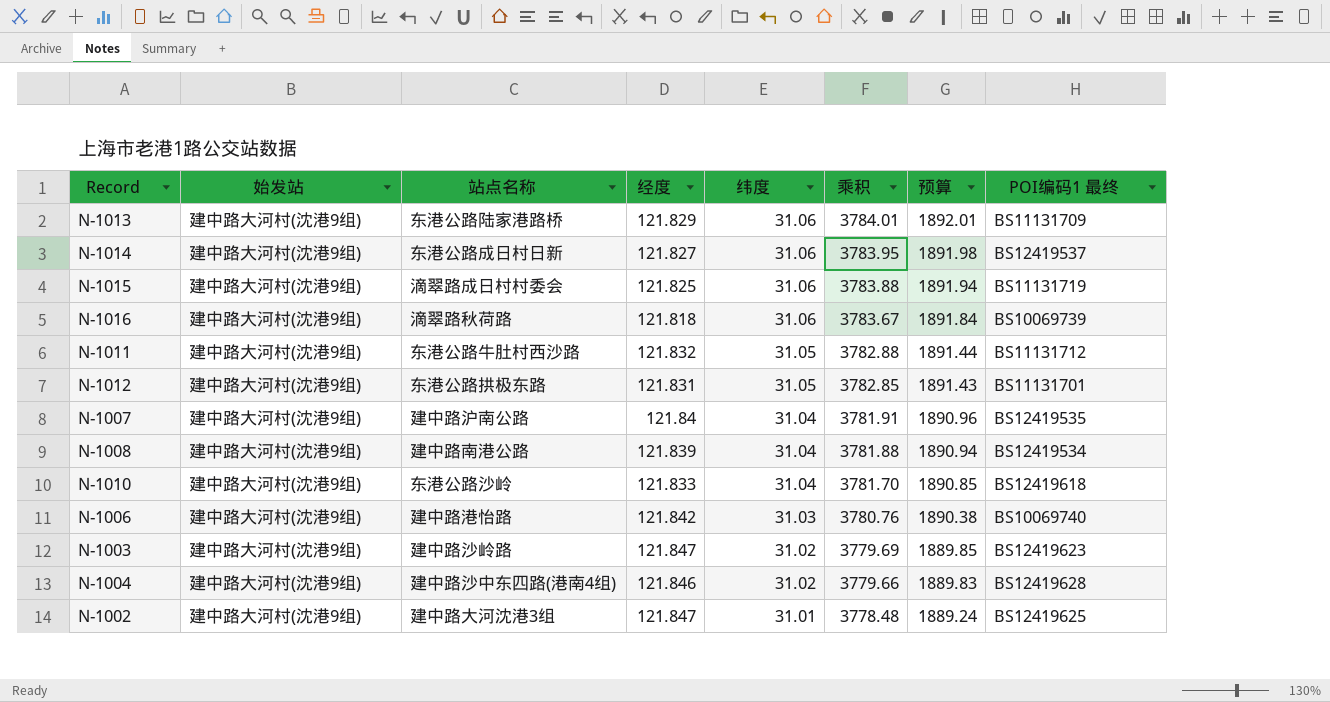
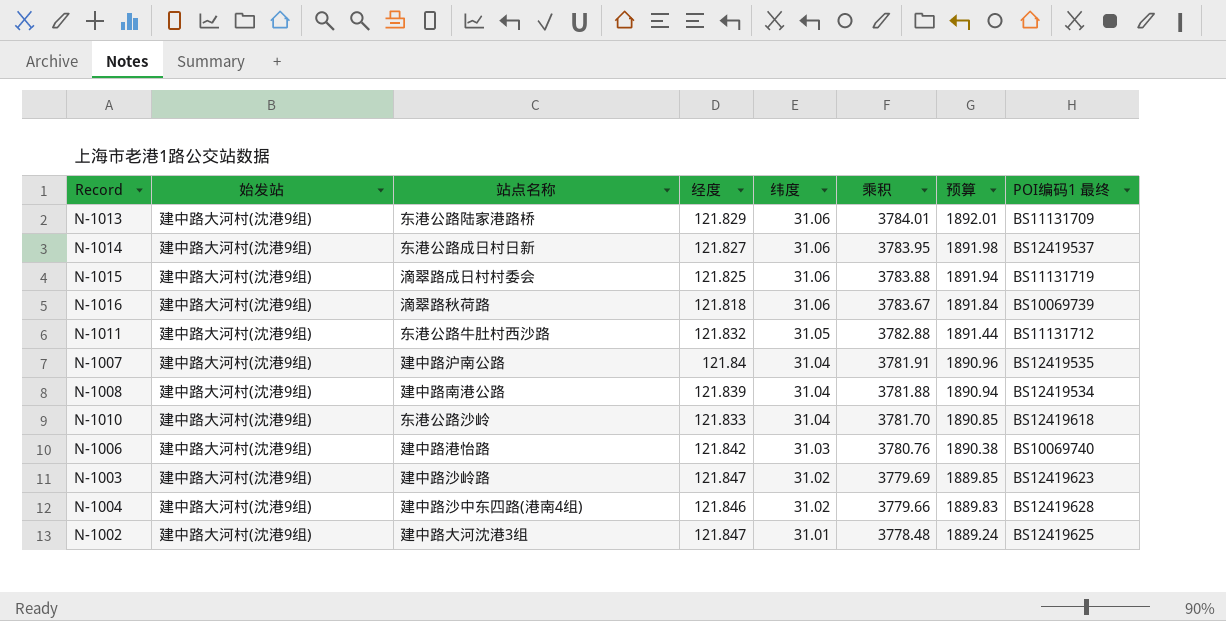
row N-1012: 建中路大河村(沈港9组) | 东港公路拱极东路 | 121.831 | 31.05 | 3782.85 | 1891.43 | BS11131701 -> none

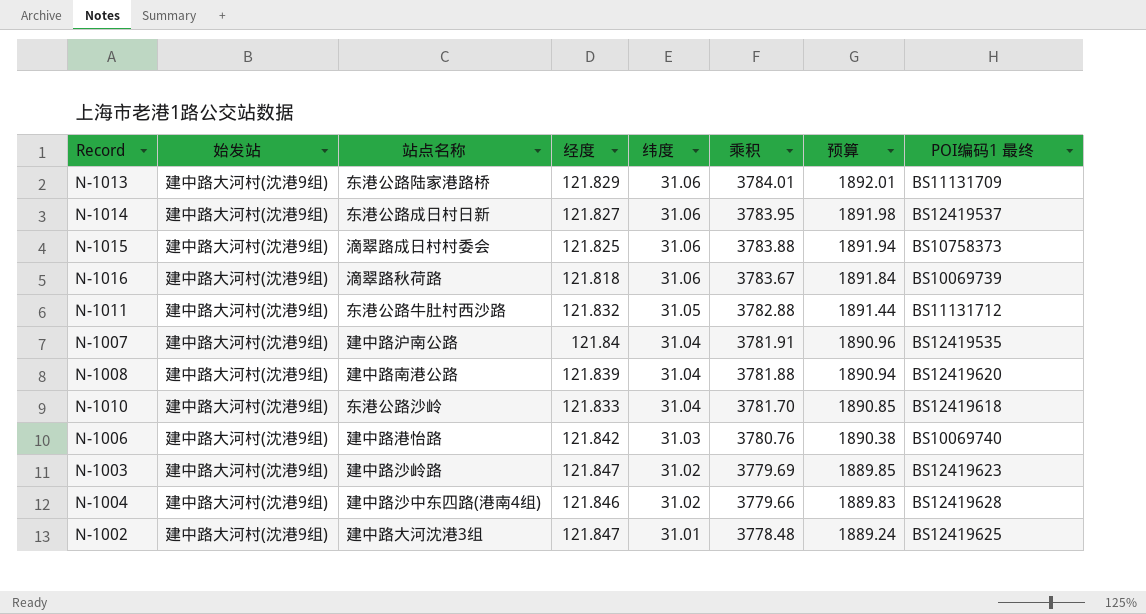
N-1015 | POI编码1 最终: BS11131719 -> BS10758373
N-1008 | POI编码1 最终: BS12419534 -> BS12419620

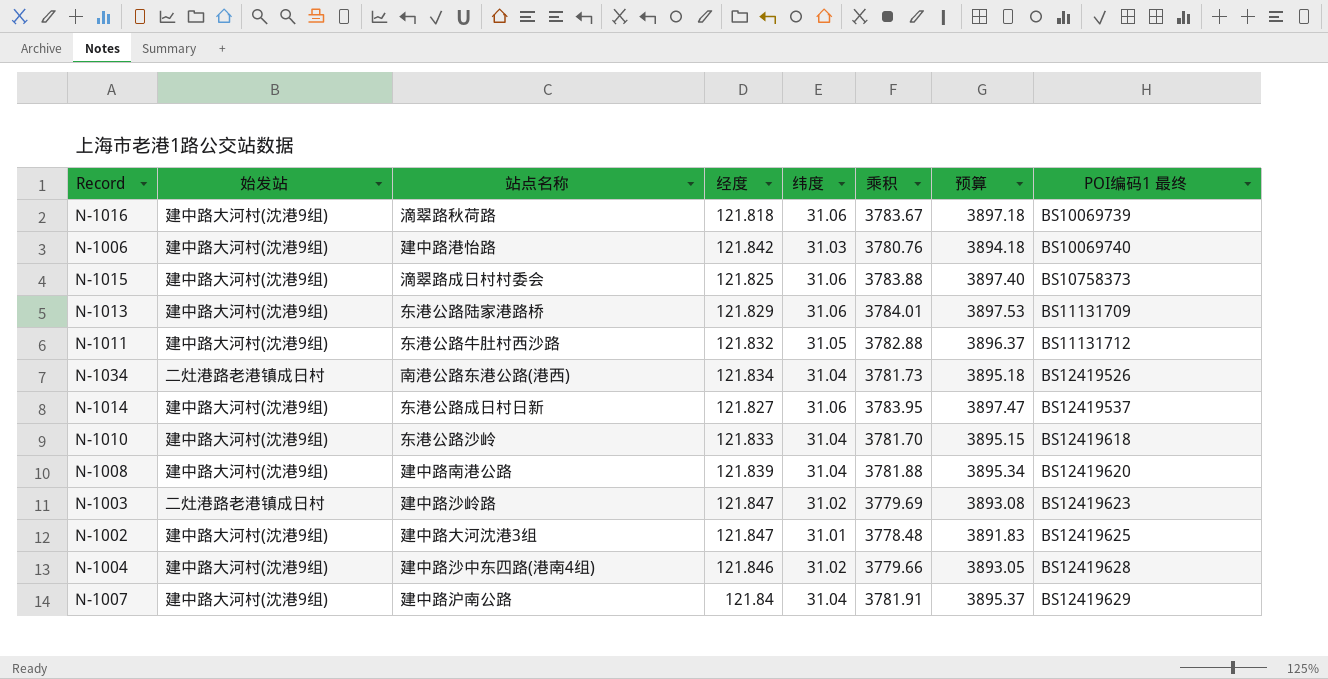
row order: 纬度 descending -> POI编码1 最终 ascending
column 预算 | formula: [乘积] * 0.5 -> [乘积] * 1.03
row N-1034: none -> 二灶港路老港镇成日村 | 南港公路东港公路(港西) | 121.834 | 31.04 | 3781.73 | 3895.18 | BS12419526
N-1003 | 始发站: 建中路大河村(沈港9组) -> 二灶港路老港镇成日村
N-1007 | POI编码1 最终: BS12419535 -> BS12419629

